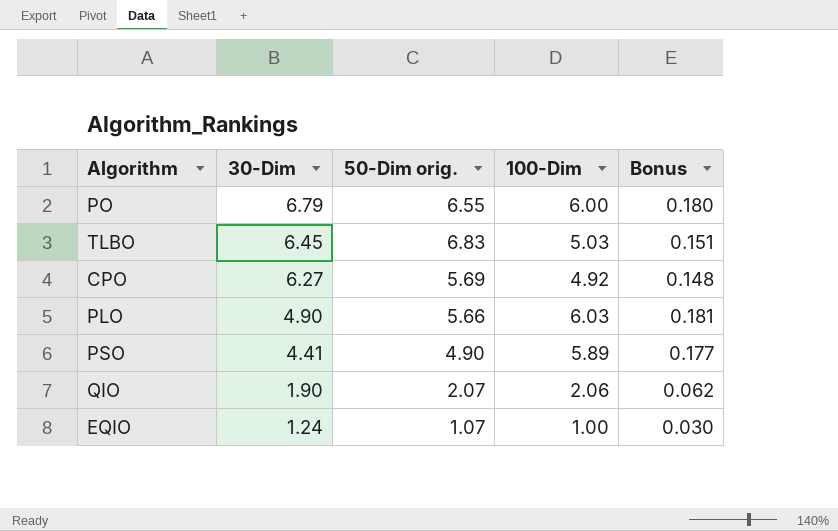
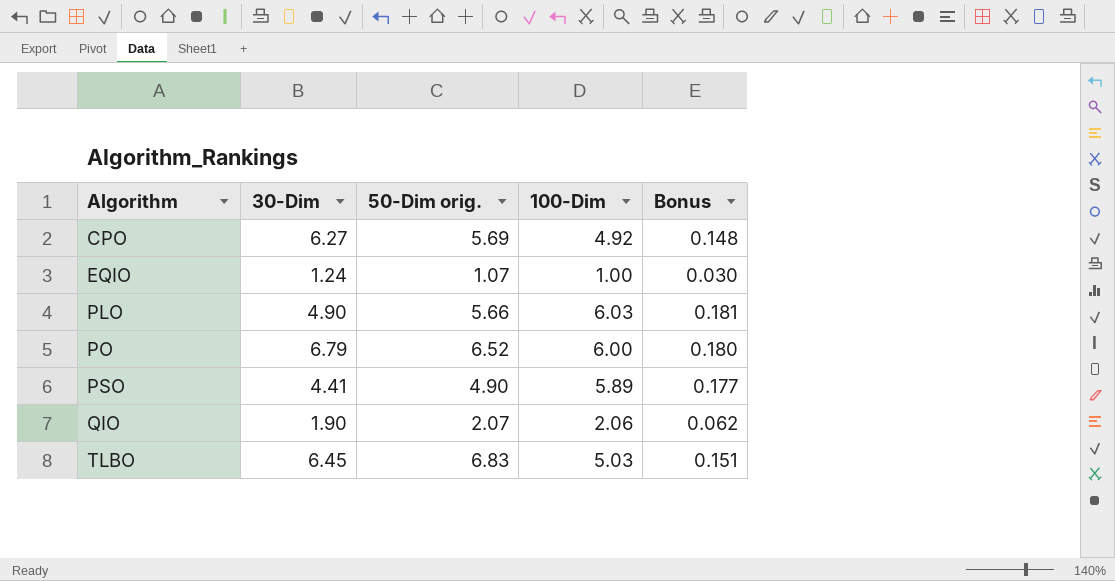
row order: 30-Dim descending -> Algorithm ascending
PO | 50-Dim orig.: 6.55 -> 6.52

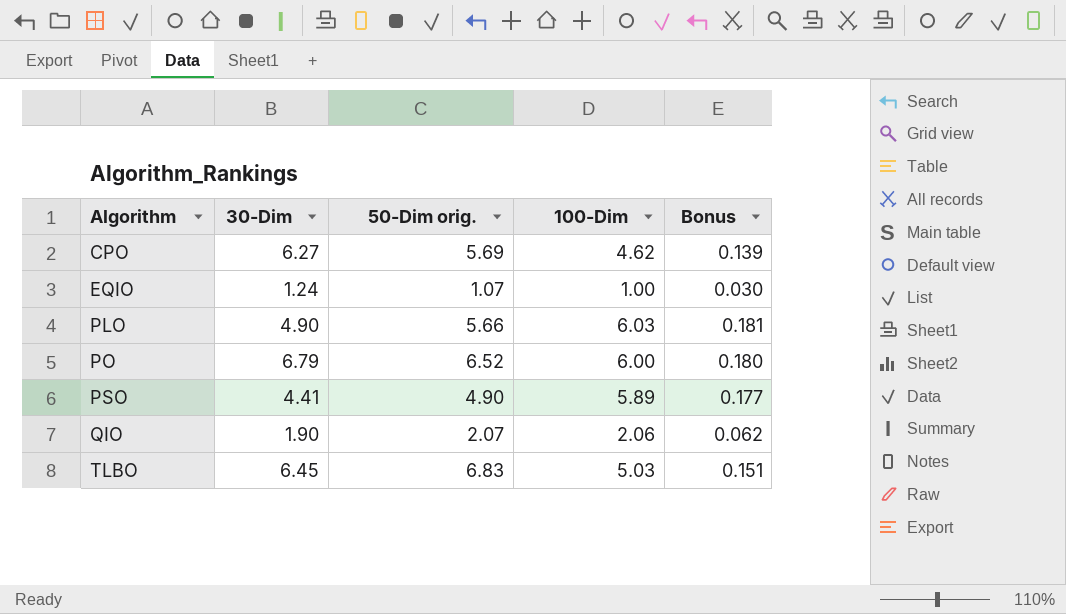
CPO | 100-Dim: 4.92 -> 4.62
CPO | Bonus: 0.148 -> 0.139

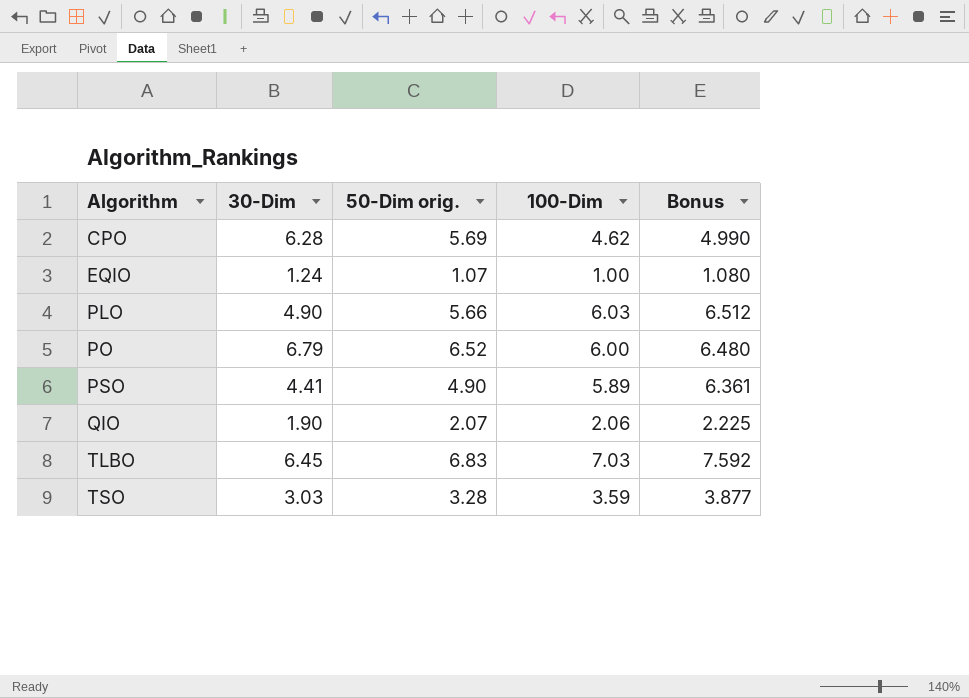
column Bonus | formula: [100-Dim] * 0.03 -> [100-Dim] * 1.08
CPO | 30-Dim: 6.27 -> 6.28
TLBO | 100-Dim: 5.03 -> 7.03
row TSO: none -> 3.03 | 3.28 | 3.59 | 3.877

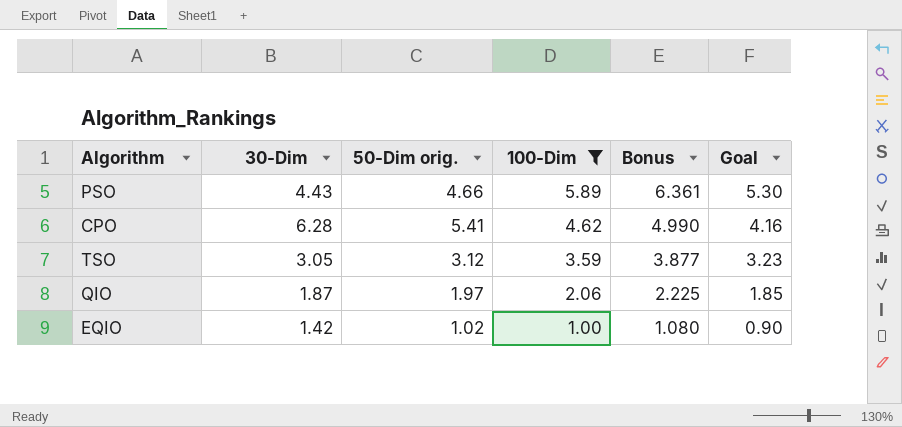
filter: none -> 100-Dim <= 5.89
row order: Algorithm ascending -> 100-Dim descending
column Goal | formula: none -> [100-Dim] * 0.9
PSO | 30-Dim: 4.41 -> 4.43
PSO | 50-Dim orig.: 4.90 -> 4.66
CPO | 50-Dim orig.: 5.69 -> 5.41
TSO | 30-Dim: 3.03 -> 3.05
TSO | 50-Dim orig.: 3.28 -> 3.12
QIO | 30-Dim: 1.90 -> 1.87
QIO | 50-Dim orig.: 2.07 -> 1.97
EQIO | 30-Dim: 1.24 -> 1.42
EQIO | 50-Dim orig.: 1.07 -> 1.02

